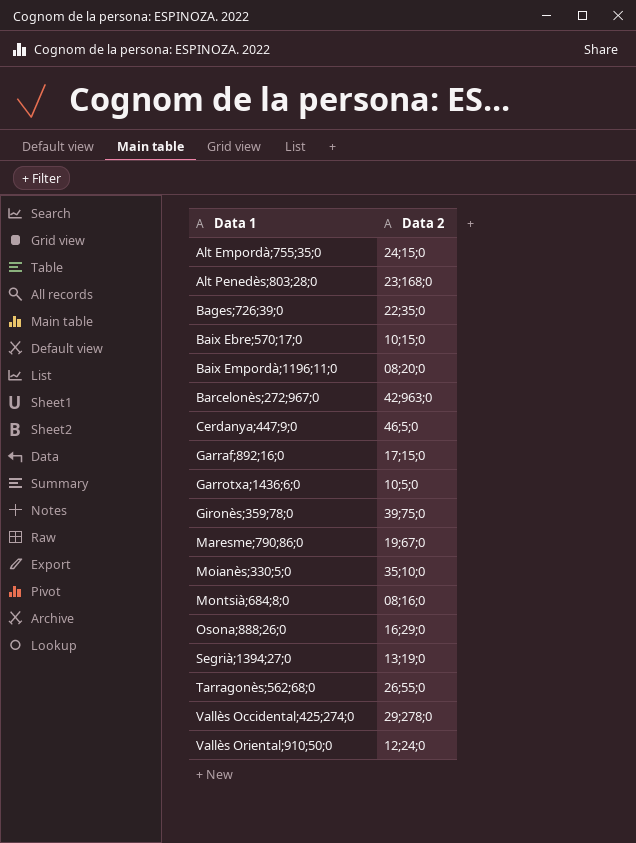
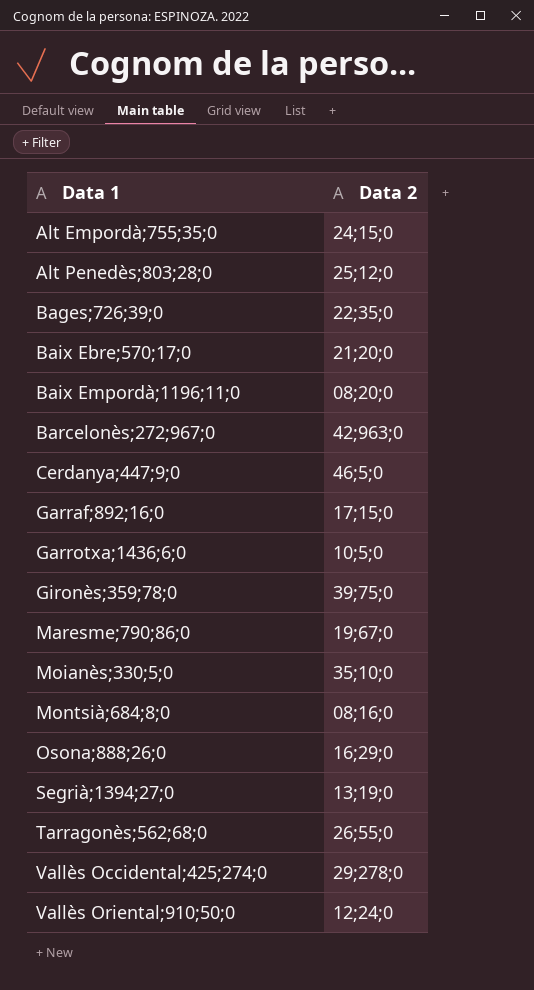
Alt Penedès;803;28;0 | Data 2: 23;168;0 -> 25;12;0
Baix Ebre;570;17;0 | Data 2: 10;15;0 -> 21;20;0

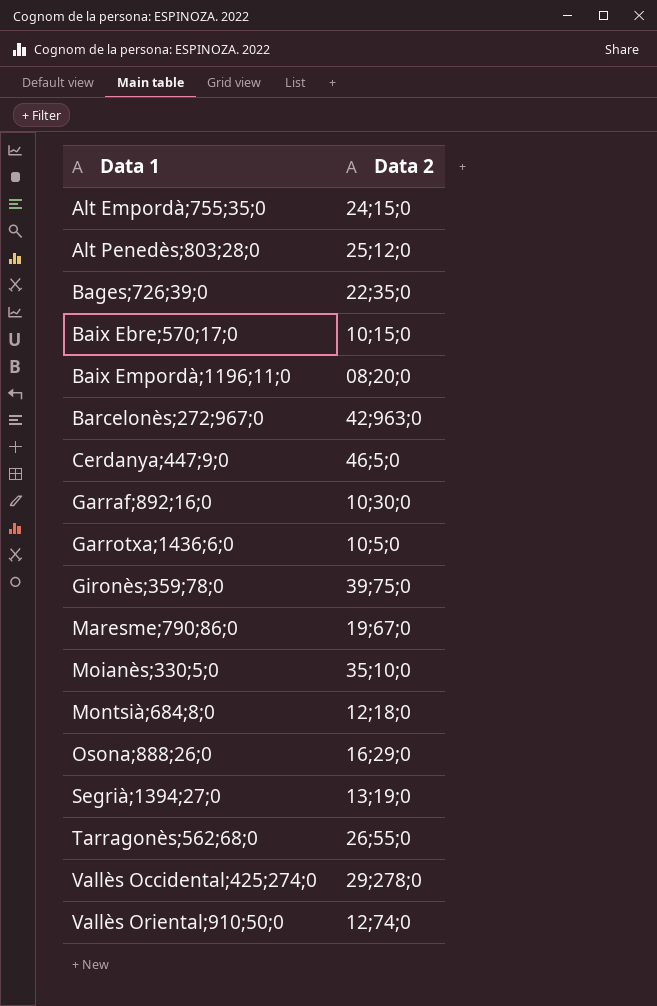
Baix Ebre;570;17;0 | Data 2: 21;20;0 -> 10;15;0
Garraf;892;16;0 | Data 2: 17;15;0 -> 10;30;0
Montsià;684;8;0 | Data 2: 08;16;0 -> 12;18;0
Vallès Oriental;910;50;0 | Data 2: 12;24;0 -> 12;74;0

